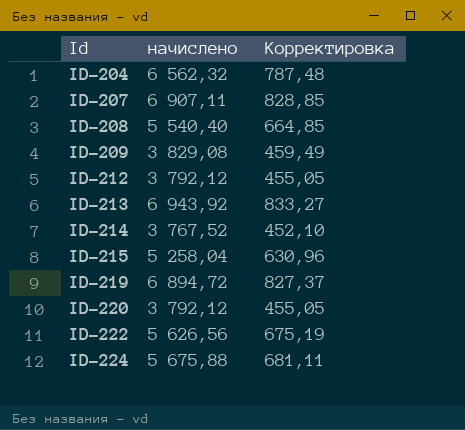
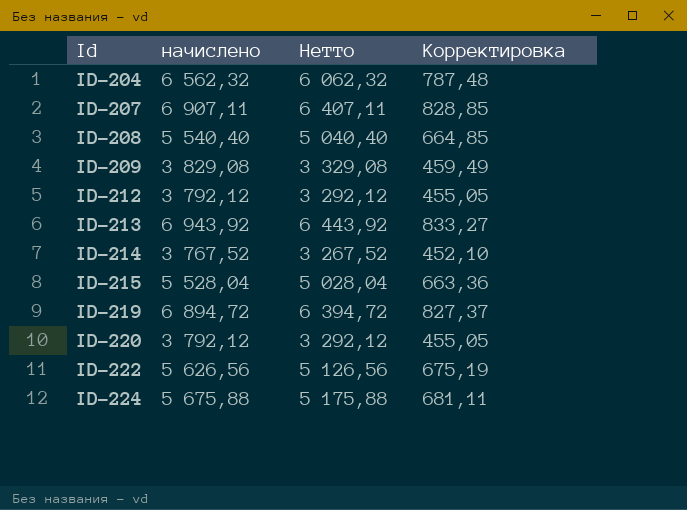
column Нетто | formula: none -> [начислено] - 500
ID-215 | начислено: 5 258,04 -> 5 528,04
ID-215 | Корректировка: 630,96 -> 663,36

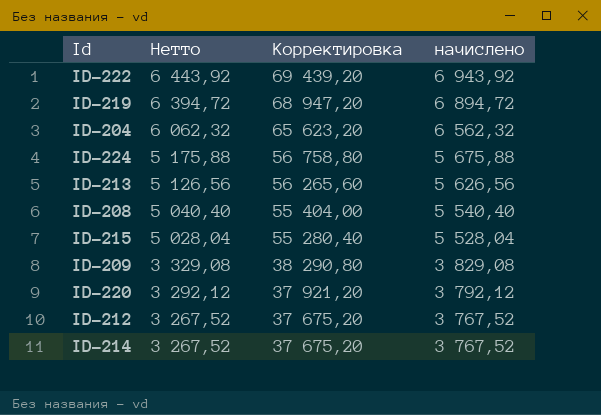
row order: Id ascending -> Нетто descending
column Корректировка | formula: [начислено] * 0,12 -> [начислено] * 10
column начислено | position: 2 -> 4
row ID-207: 6 907,11 | 6 407,11 | 828,85 -> none
ID-222 | Нетто: 5 126,56 -> 6 443,92
ID-222 | начислено: 5 626,56 -> 6 943,92
ID-213 | Нетто: 6 443,92 -> 5 126,56
ID-213 | начислено: 6 943,92 -> 5 626,56
ID-212 | Нетто: 3 292,12 -> 3 267,52
ID-212 | начислено: 3 792,12 -> 3 767,52

